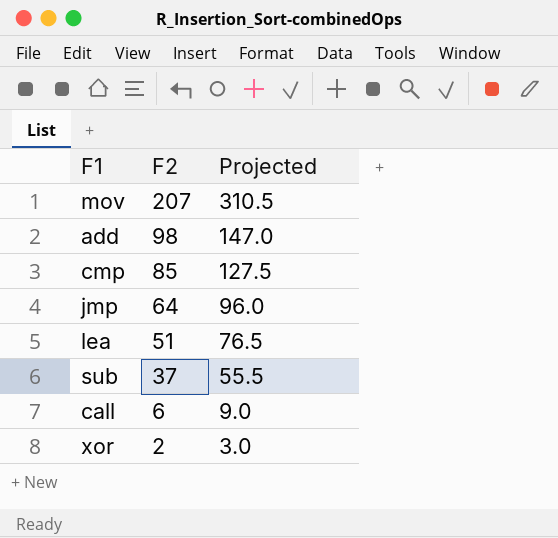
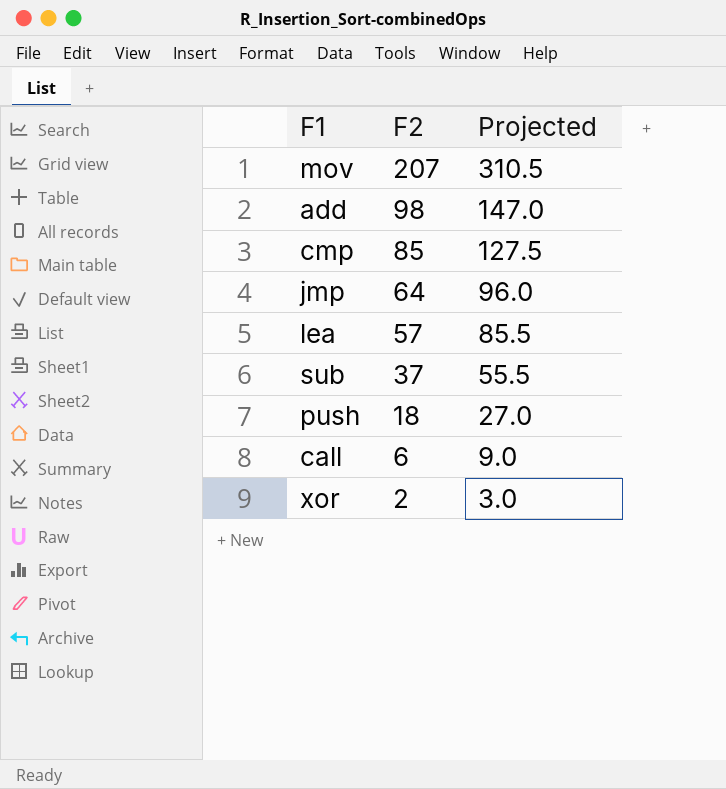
lea | F2: 51 -> 57
lea | Projected: 76.5 -> 85.5
row push: none -> 18 | 27.0

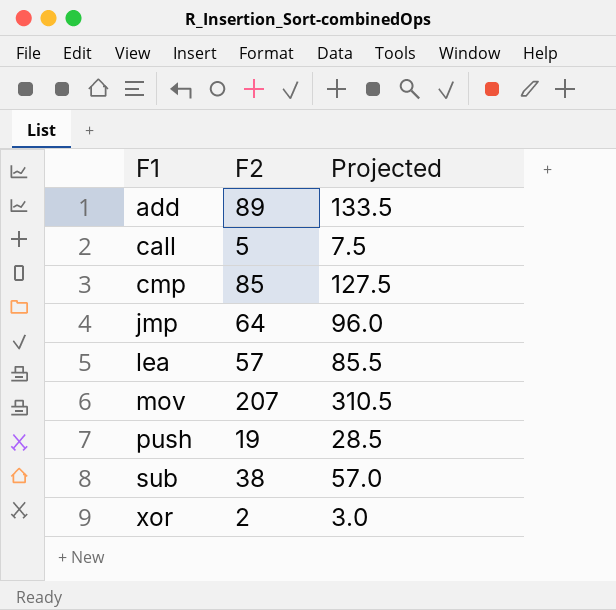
row order: F2 descending -> F1 ascending
add | F2: 98 -> 89
add | Projected: 147.0 -> 133.5
call | F2: 6 -> 5
call | Projected: 9.0 -> 7.5
push | F2: 18 -> 19
push | Projected: 27.0 -> 28.5
sub | F2: 37 -> 38
sub | Projected: 55.5 -> 57.0

